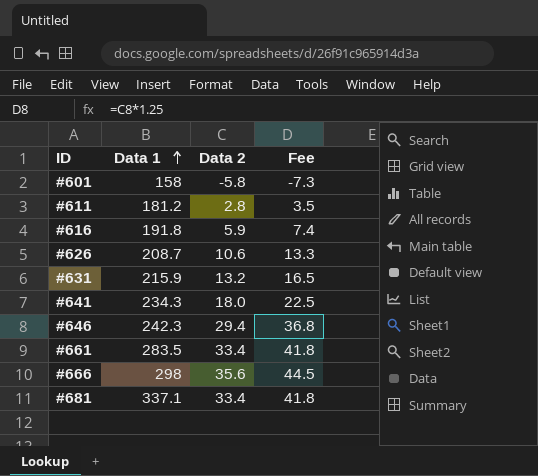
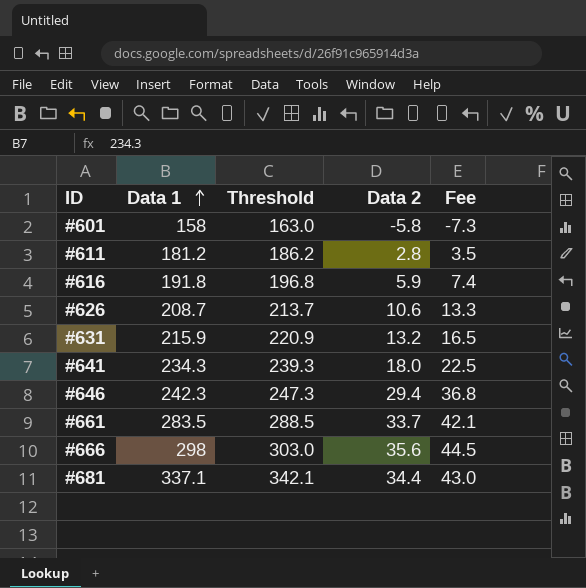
column Threshold | formula: none -> [Data 1] + 5
#661 | Data 2: 33.4 -> 33.7
#661 | Fee: 41.8 -> 42.1
#681 | Data 2: 33.4 -> 34.4
#681 | Fee: 41.8 -> 43.0

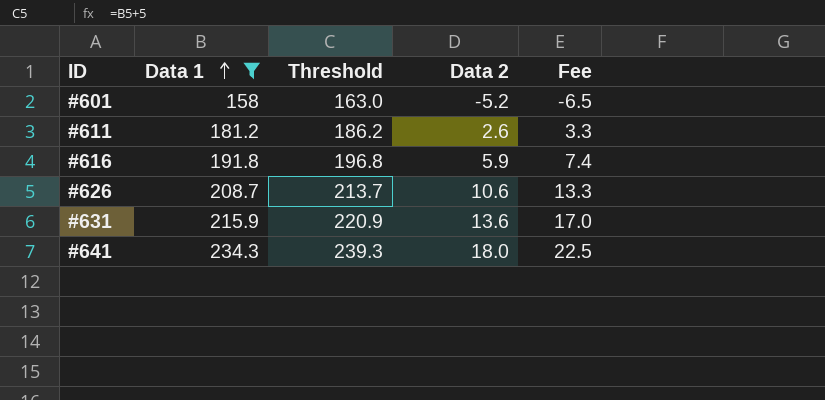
filter: none -> Data 1 <= 234.3
#601 | Data 2: -5.8 -> -5.2
#601 | Fee: -7.3 -> -6.5
#611 | Data 2: 2.8 -> 2.6
#611 | Fee: 3.5 -> 3.3
#631 | Data 2: 13.2 -> 13.6
#631 | Fee: 16.5 -> 17.0

